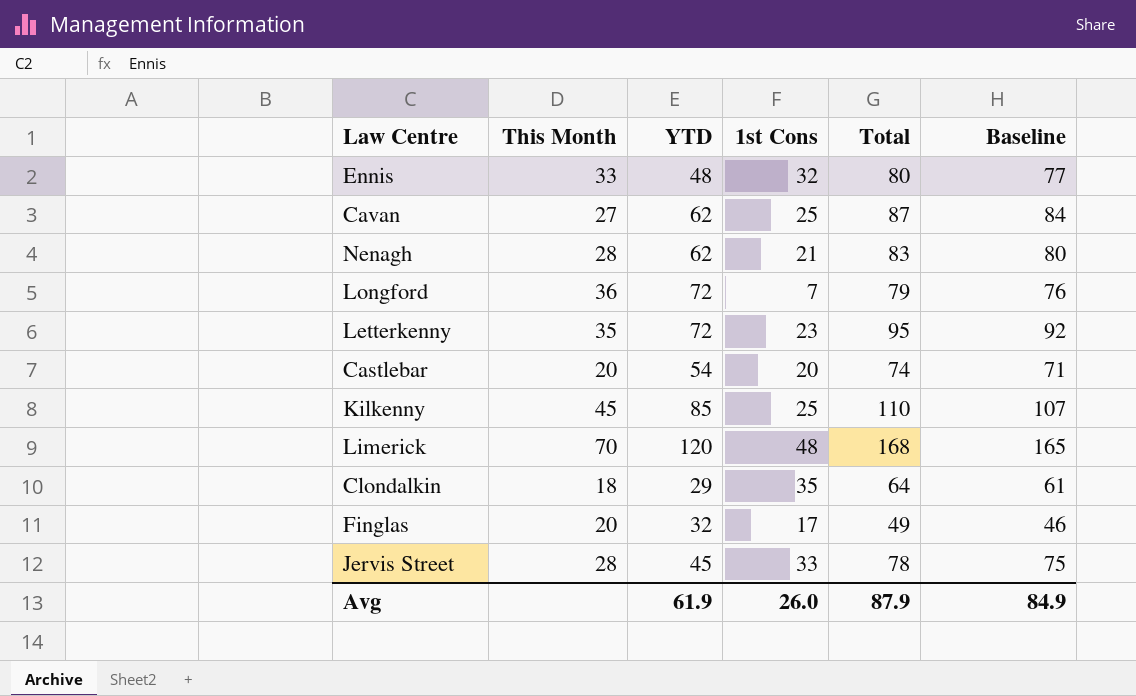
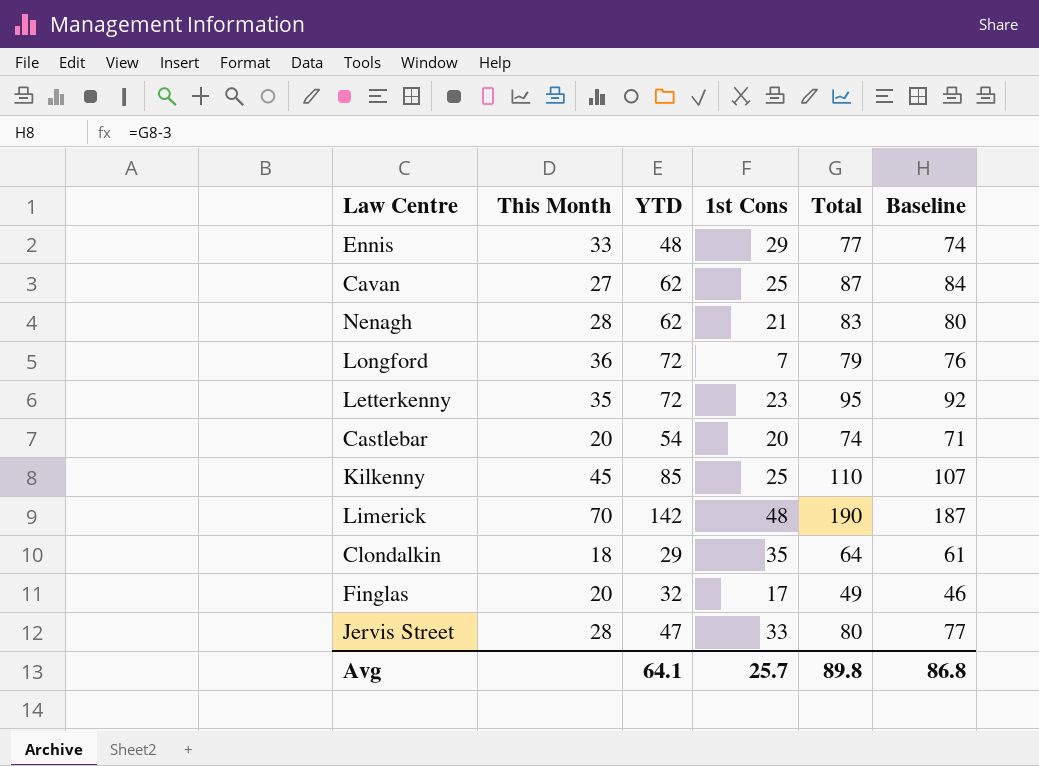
Ennis | 1st Cons: 32 -> 29
Ennis | Total: 80 -> 77
Ennis | Baseline: 77 -> 74
Limerick | YTD: 120 -> 142
Limerick | Total: 168 -> 190
Limerick | Baseline: 165 -> 187
Jervis Street | YTD: 45 -> 47
Jervis Street | Total: 78 -> 80
Jervis Street | Baseline: 75 -> 77
Avg | YTD: 61.9 -> 64.1
Avg | 1st Cons: 26.0 -> 25.7
Avg | Total: 87.9 -> 89.8
Avg | Baseline: 84.9 -> 86.8

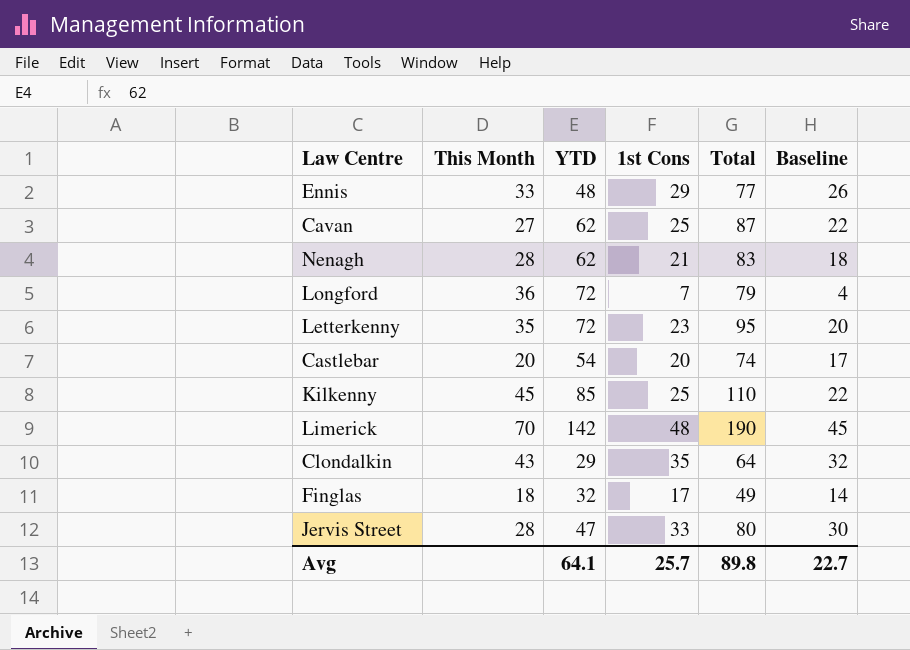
column Baseline | formula: [Total] - 3 -> [1st Cons] - 3
Clondalkin | This Month: 18 -> 43
Finglas | This Month: 20 -> 18
Avg | Baseline: 86.8 -> 22.7

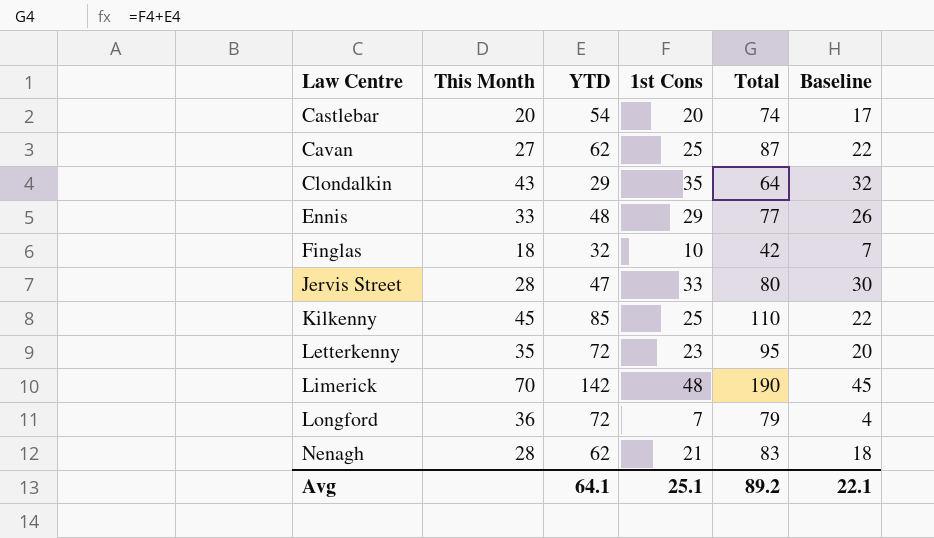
row order: none -> Law Centre ascending
Finglas | 1st Cons: 17 -> 10
Finglas | Total: 49 -> 42
Finglas | Baseline: 14 -> 7
Avg | 1st Cons: 25.7 -> 25.1
Avg | Total: 89.8 -> 89.2
Avg | Baseline: 22.7 -> 22.1

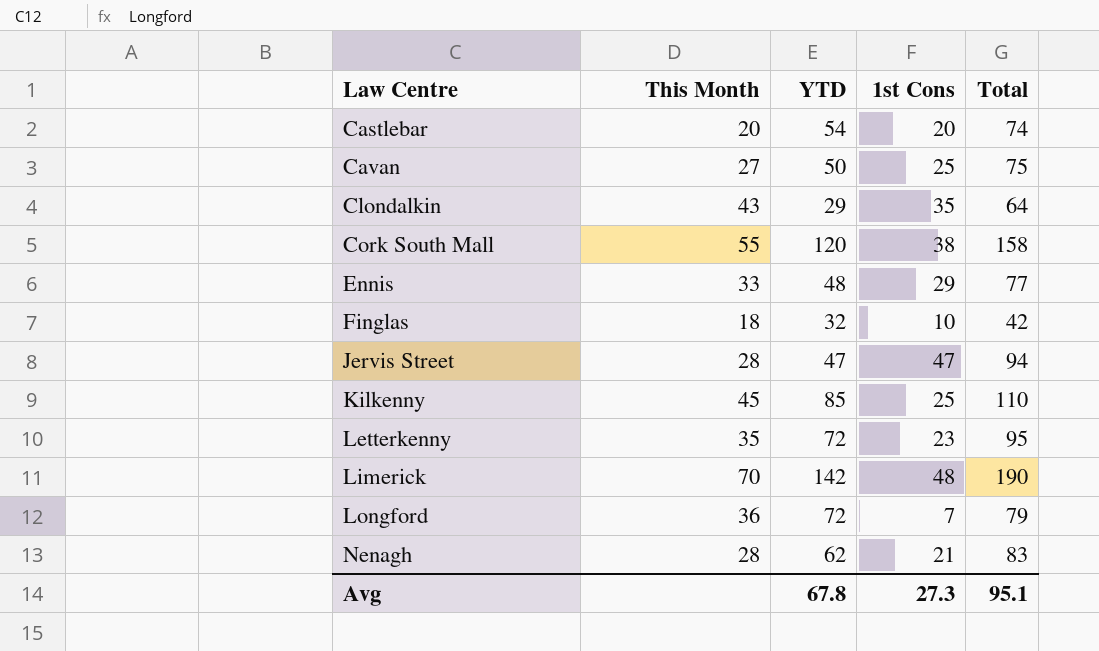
column Baseline | formula: [1st Cons] - 3 -> none
Cavan | YTD: 62 -> 50
Cavan | Total: 87 -> 75
row Cork South Mall: none -> 55 | 120 | 38 | 158
Jervis Street | 1st Cons: 33 -> 47
Jervis Street | Total: 80 -> 94
Avg | YTD: 64.1 -> 67.8
Avg | 1st Cons: 25.1 -> 27.3
Avg | Total: 89.2 -> 95.1

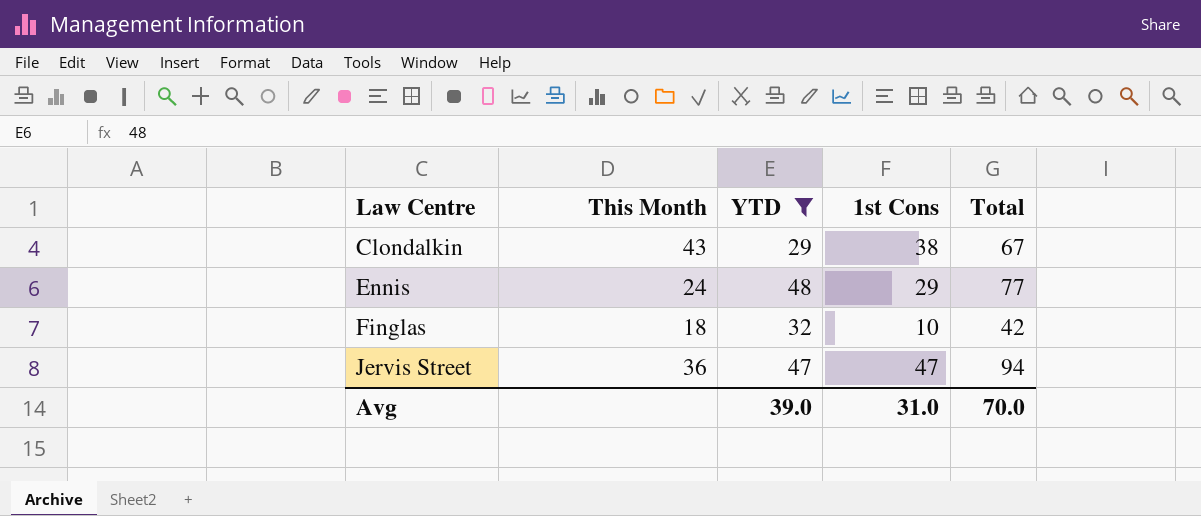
filter: none -> YTD <= 48
Clondalkin | 1st Cons: 35 -> 38
Clondalkin | Total: 64 -> 67
Ennis | This Month: 33 -> 24
Jervis Street | This Month: 28 -> 36
Avg | YTD: 67.8 -> 39.0
Avg | 1st Cons: 27.3 -> 31.0
Avg | Total: 95.1 -> 70.0

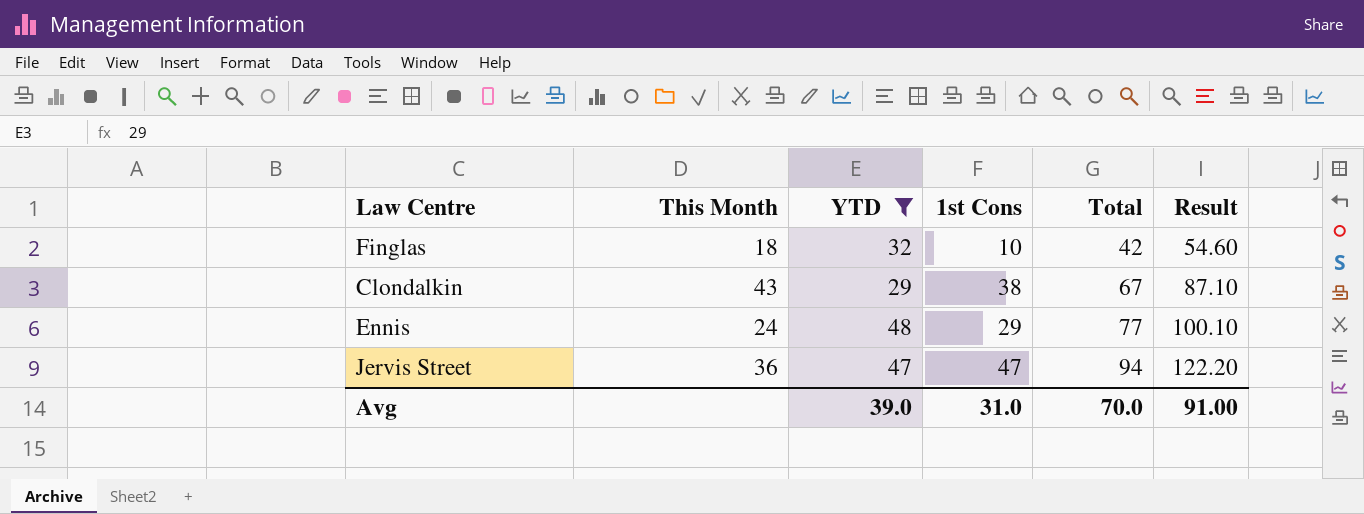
row order: Law Centre ascending -> Total ascending
column Result | formula: none -> [Total] * 1.3

